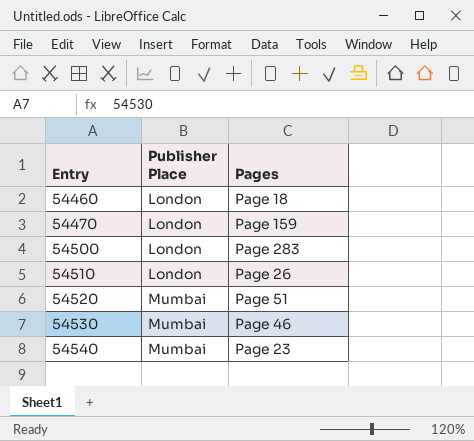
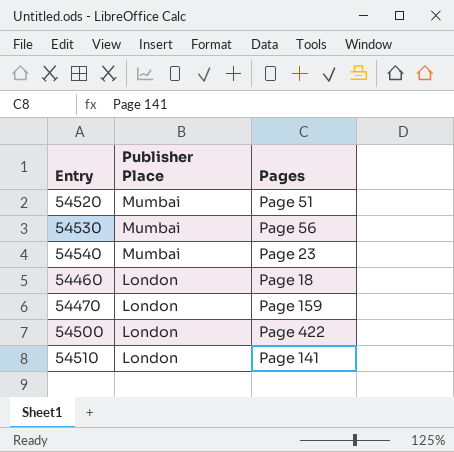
row order: Entry ascending -> Publisher Place descending
54530 | Pages: Page 46 -> Page 56
54500 | Pages: Page 283 -> Page 422
54510 | Pages: Page 26 -> Page 141

